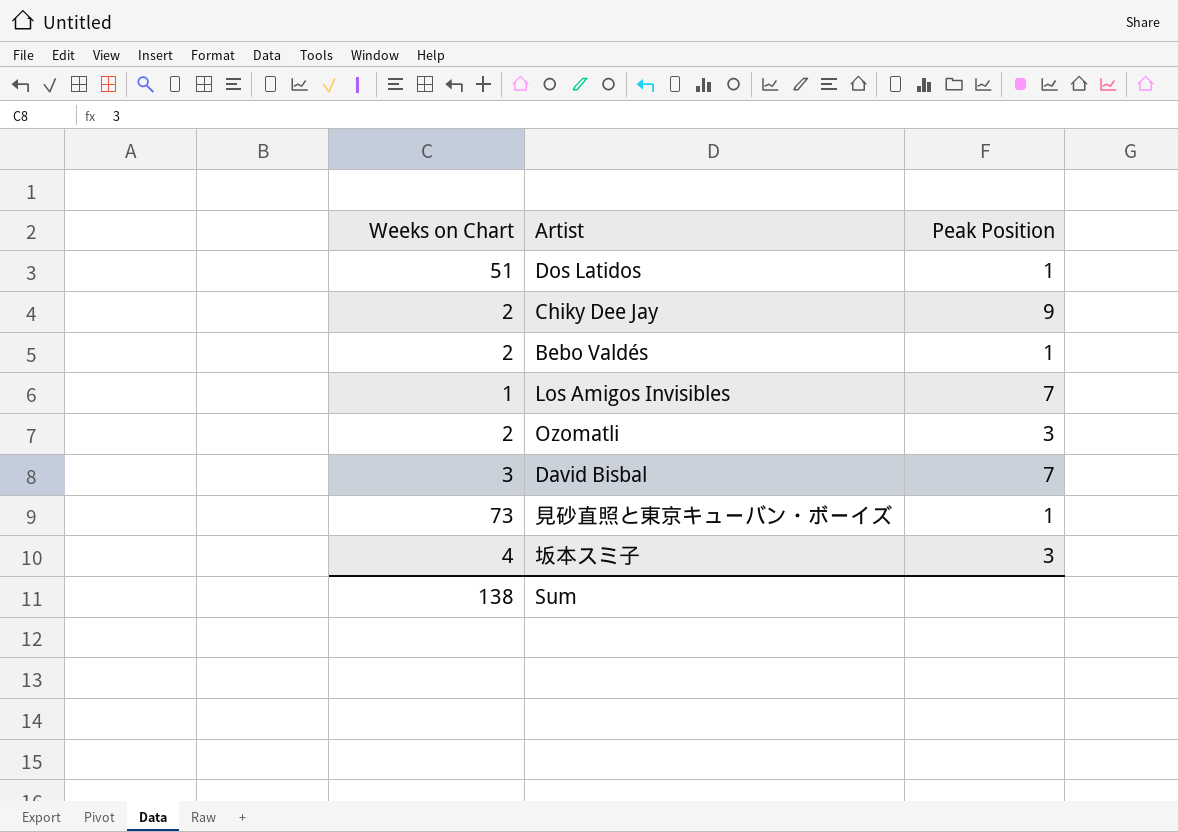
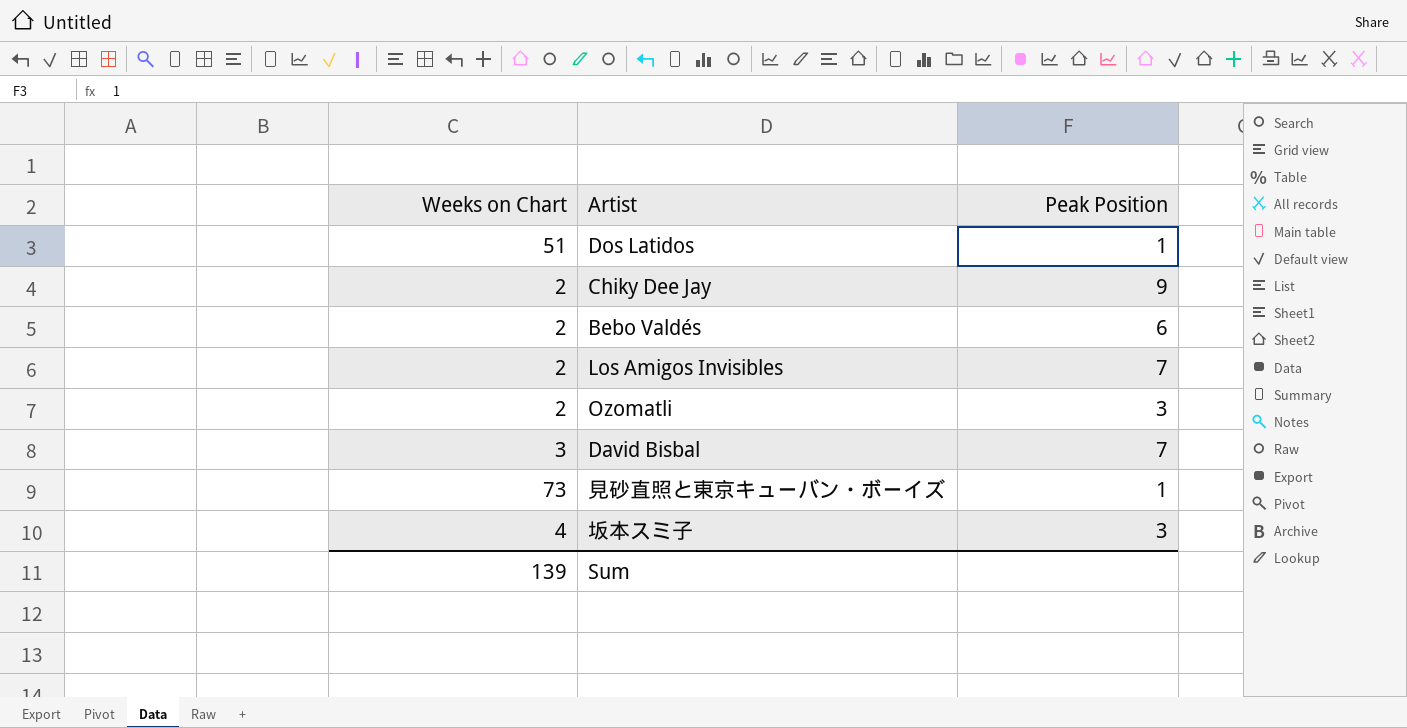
Bebo Valdés | Peak Position: 1 -> 6
Los Amigos Invisibles | Weeks on Chart: 1 -> 2
Sum | Weeks on Chart: 138 -> 139

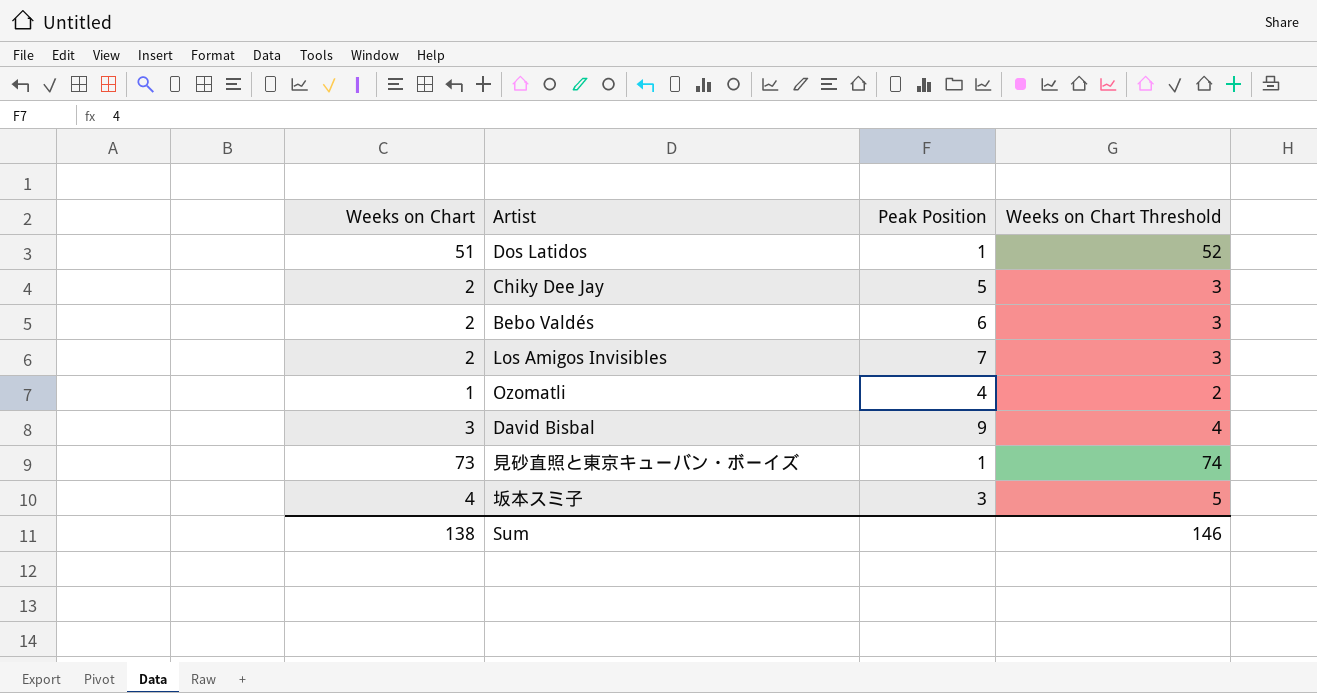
column Weeks on Chart Threshold | formula: none -> [Weeks on Chart] + 1
Chiky Dee Jay | Peak Position: 9 -> 5
Ozomatli | Weeks on Chart: 2 -> 1
Ozomatli | Peak Position: 3 -> 4
David Bisbal | Peak Position: 7 -> 9
Sum | Weeks on Chart: 139 -> 138

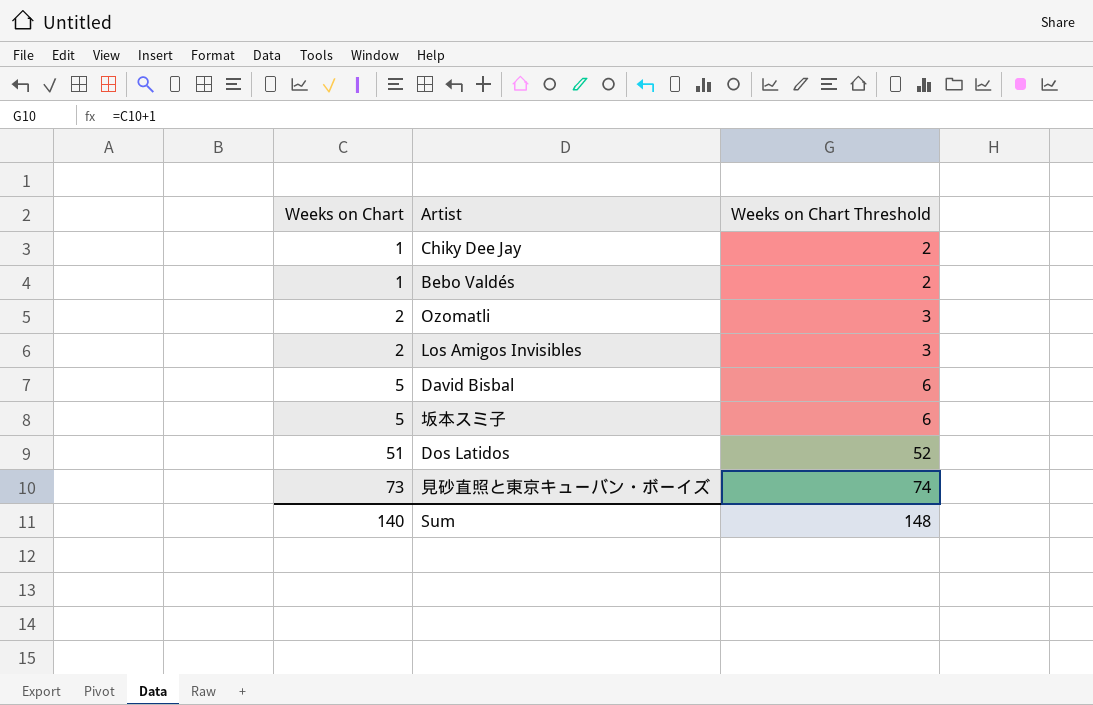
row order: none -> Weeks on Chart ascending
column Peak Position | position: 3 -> none
Chiky Dee Jay | Weeks on Chart: 2 -> 1
Chiky Dee Jay | Weeks on Chart Threshold: 3 -> 2
Bebo Valdés | Weeks on Chart: 2 -> 1
Bebo Valdés | Weeks on Chart Threshold: 3 -> 2
Ozomatli | Weeks on Chart: 1 -> 2
Ozomatli | Weeks on Chart Threshold: 2 -> 3
David Bisbal | Weeks on Chart: 3 -> 5
David Bisbal | Weeks on Chart Threshold: 4 -> 6
坂本スミ子 | Weeks on Chart: 4 -> 5
坂本スミ子 | Weeks on Chart Threshold: 5 -> 6
Sum | Weeks on Chart: 138 -> 140
Sum | Weeks on Chart Threshold: 146 -> 148

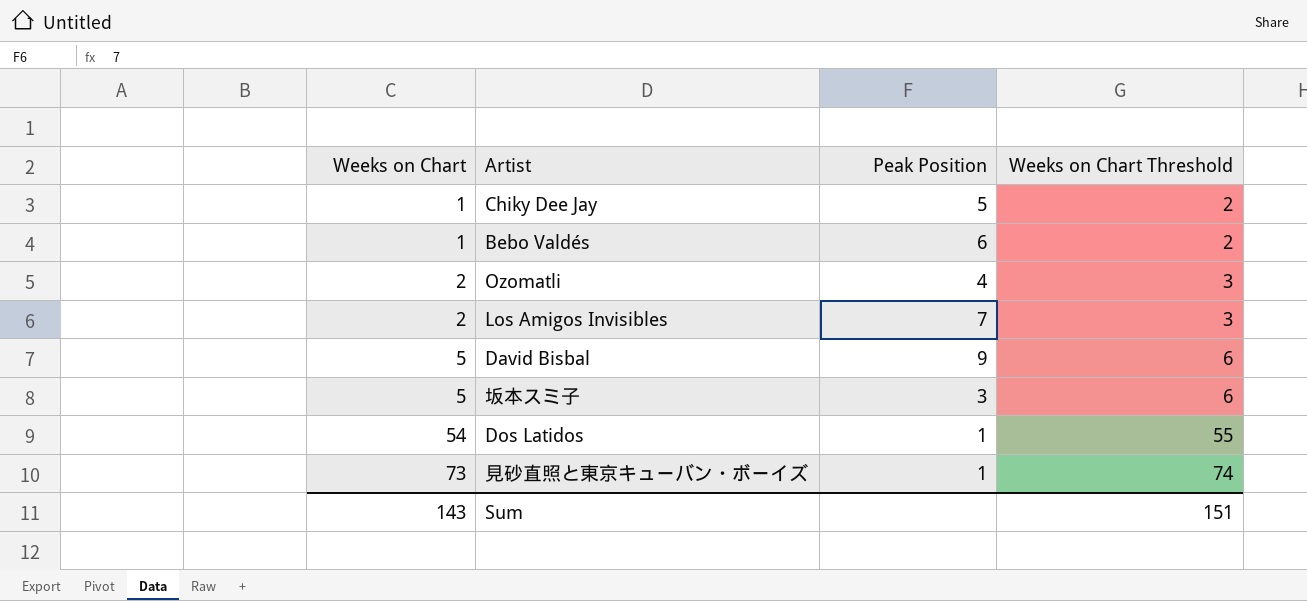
column Peak Position | position: none -> 3
Dos Latidos | Weeks on Chart: 51 -> 54
Dos Latidos | Weeks on Chart Threshold: 52 -> 55
Sum | Weeks on Chart: 140 -> 143
Sum | Weeks on Chart Threshold: 148 -> 151

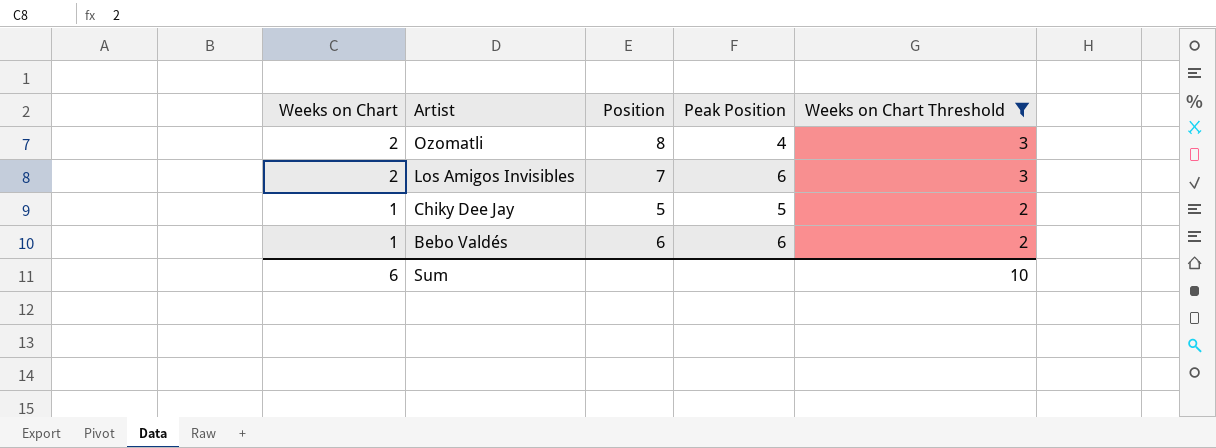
filter: none -> Weeks on Chart Threshold <= 3
row order: Weeks on Chart ascending -> Weeks on Chart descending
column Position | position: none -> 3
Los Amigos Invisibles | Peak Position: 7 -> 6
Sum | Weeks on Chart: 143 -> 6
Sum | Weeks on Chart Threshold: 151 -> 10

